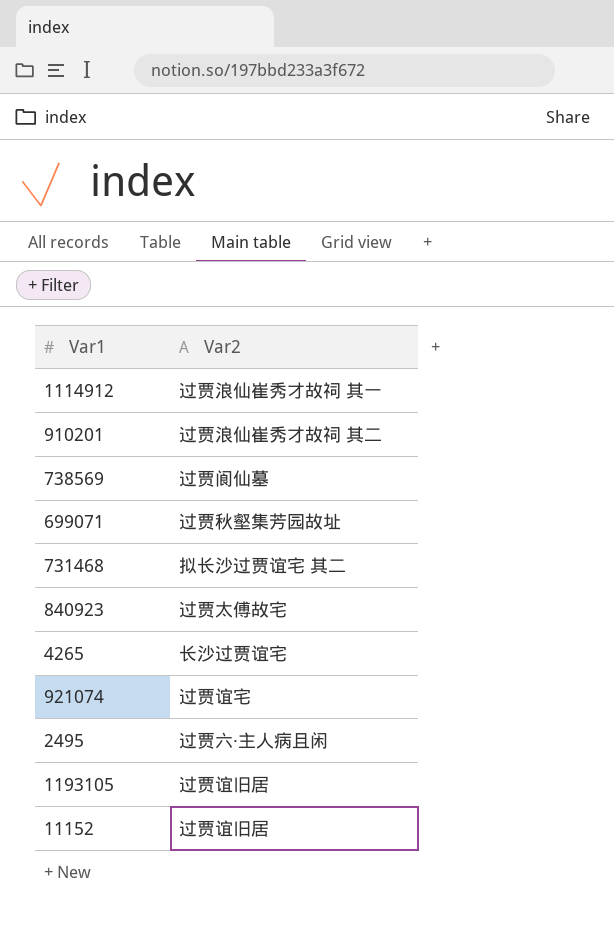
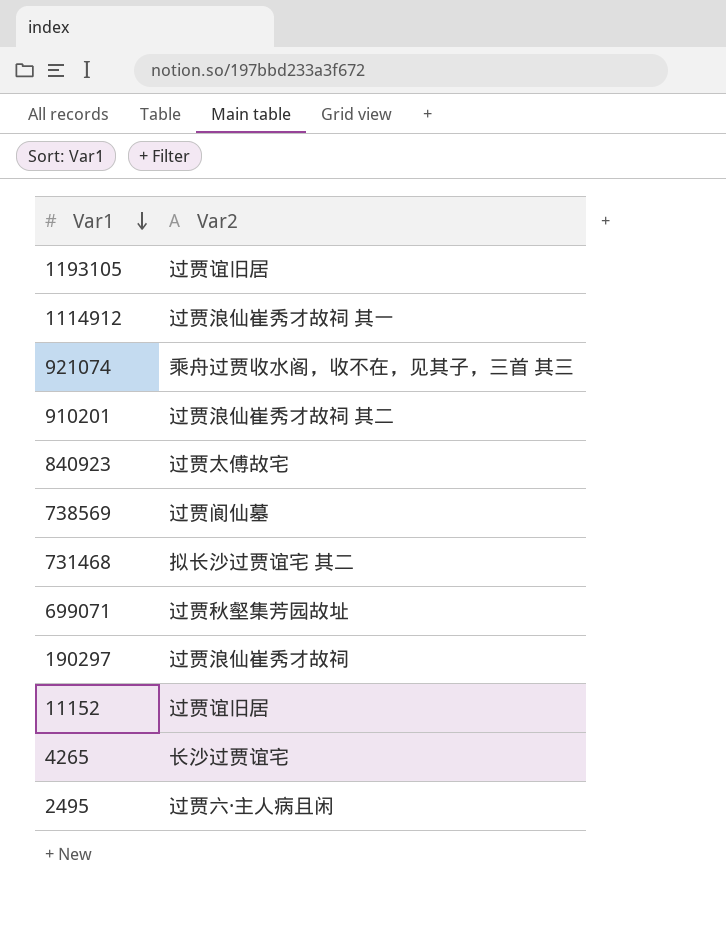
row order: none -> Var1 descending
921074 | Var2: 过贾谊宅 -> 乘舟过贾收水阁，收不在，见其子，三首 其三
row 190297: none -> 过贾浪仙崔秀才故祠

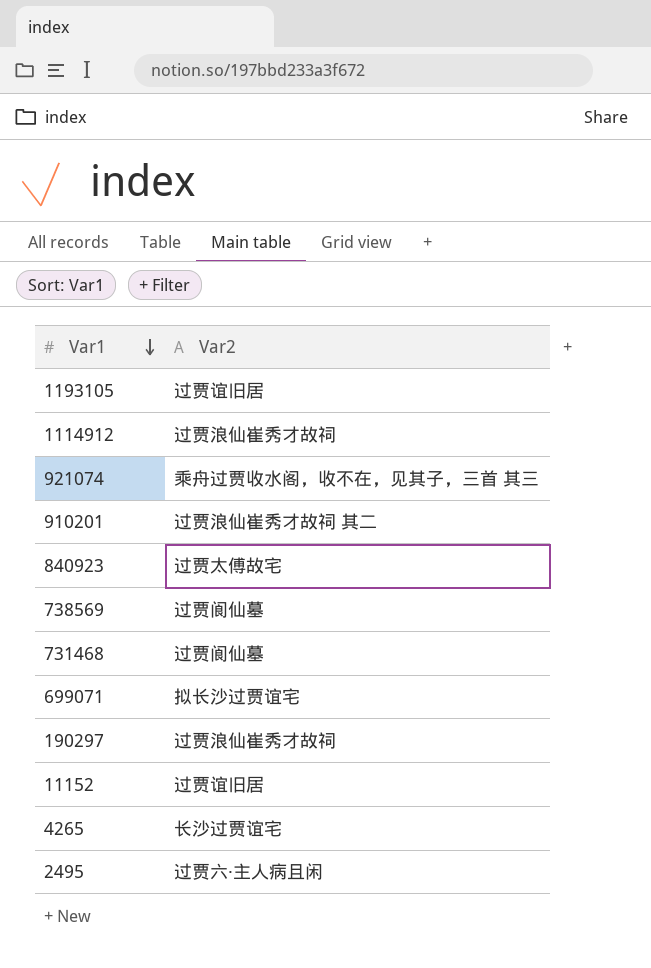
1114912 | Var2: 过贾浪仙崔秀才故祠 其一 -> 过贾浪仙崔秀才故祠
731468 | Var2: 拟长沙过贾谊宅 其二 -> 过贾阆仙墓
699071 | Var2: 过贾秋壑集芳园故址 -> 拟长沙过贾谊宅

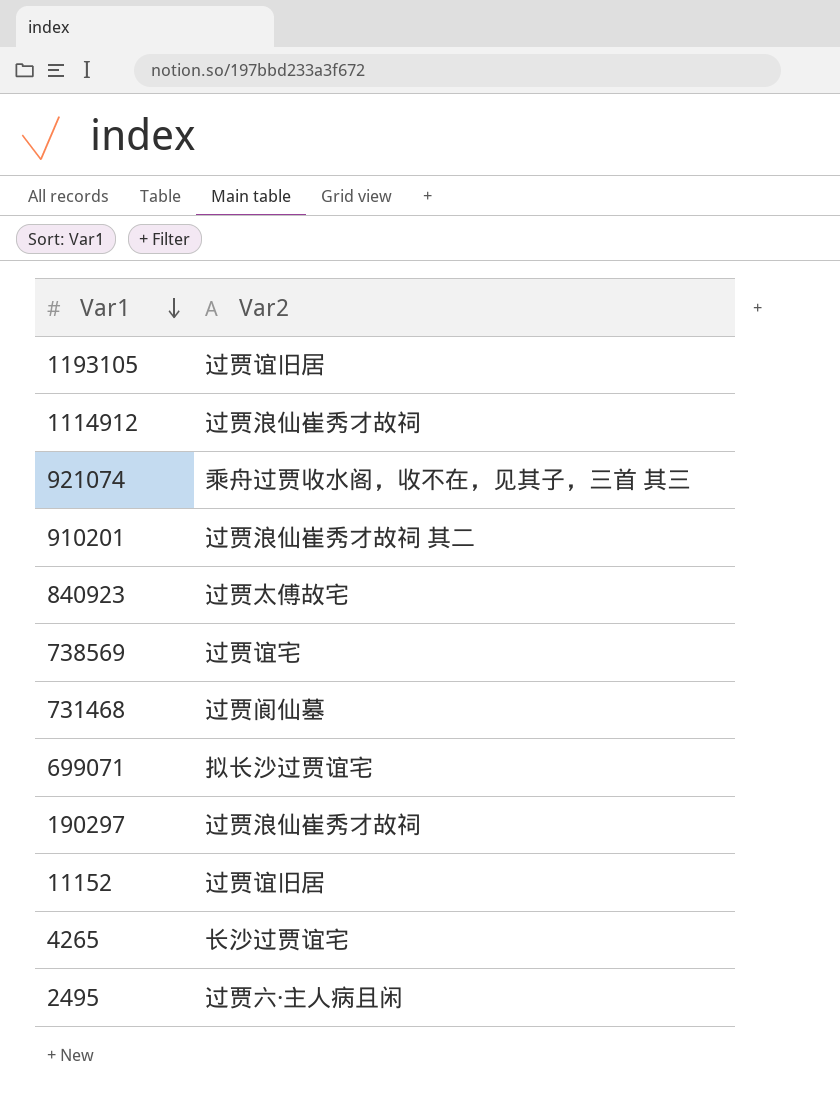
738569 | Var2: 过贾阆仙墓 -> 过贾谊宅

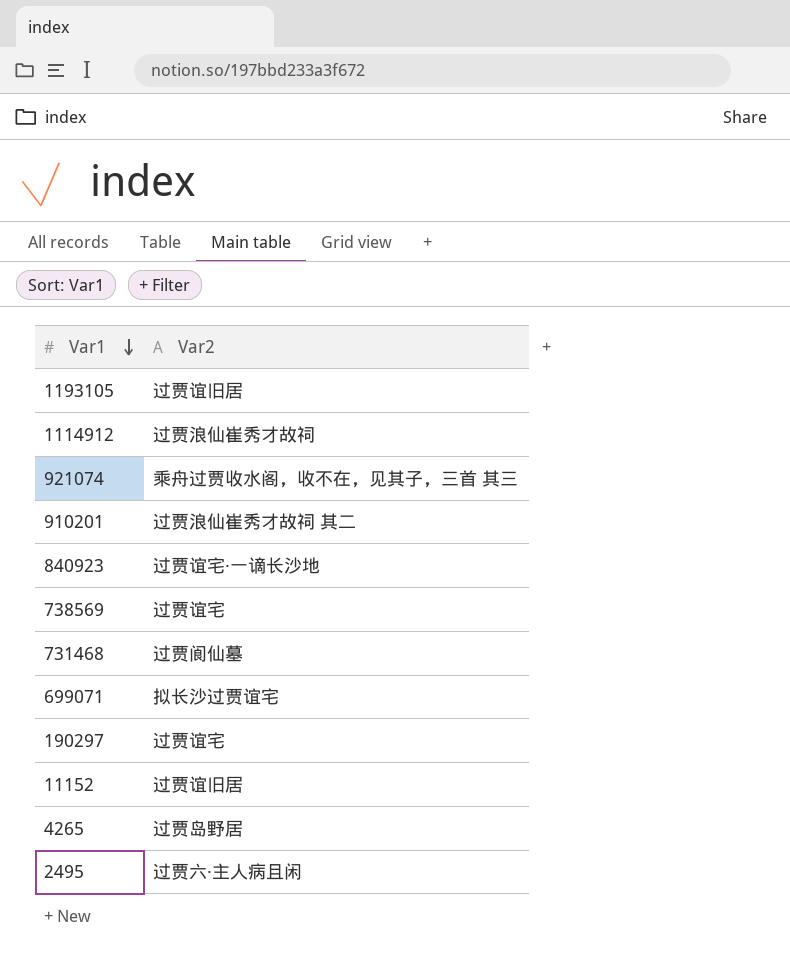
840923 | Var2: 过贾太傅故宅 -> 过贾谊宅·一谪长沙地
190297 | Var2: 过贾浪仙崔秀才故祠 -> 过贾谊宅
4265 | Var2: 长沙过贾谊宅 -> 过贾岛野居

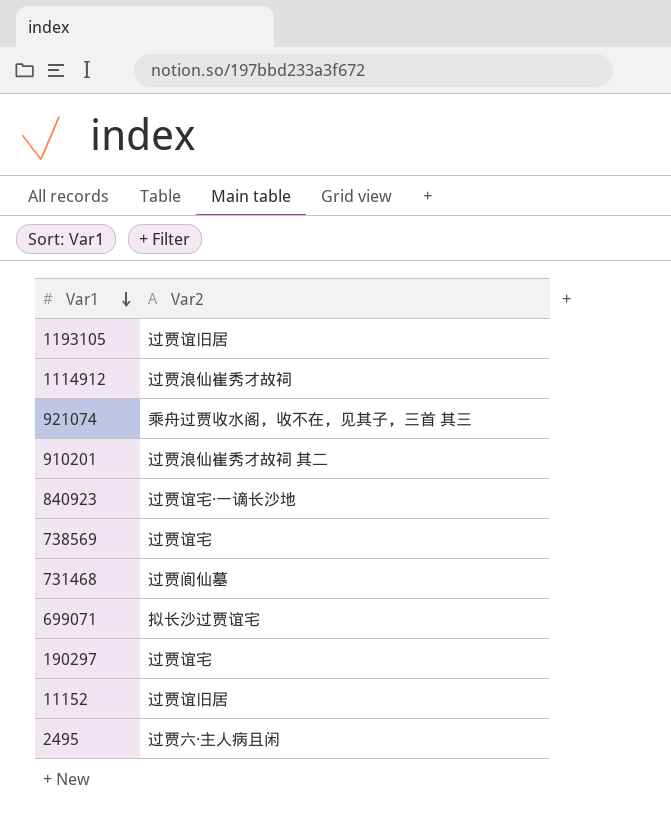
row 4265: 过贾岛野居 -> none

